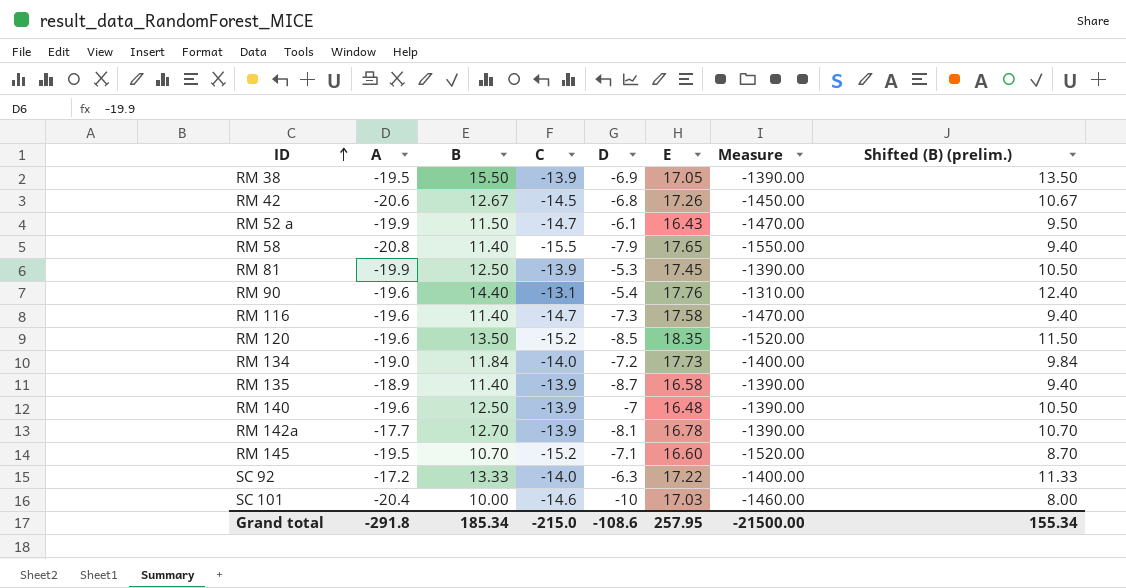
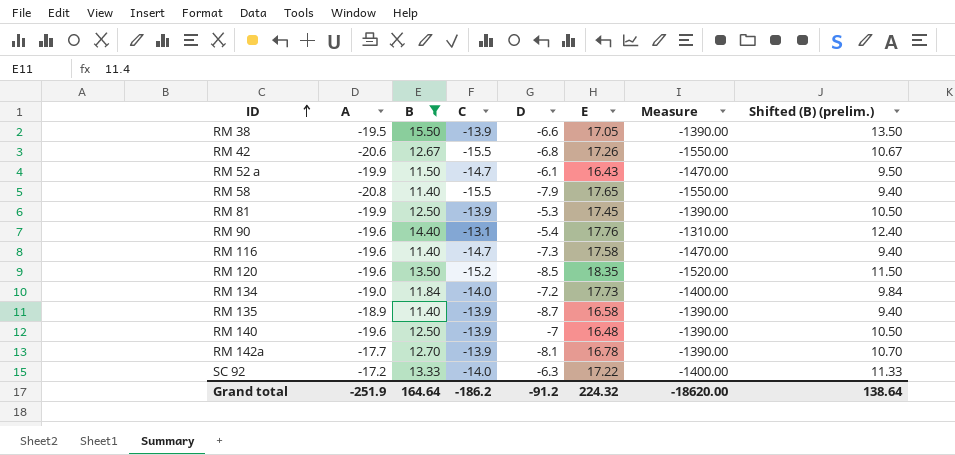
filter: none -> B >= 11.40
RM 38 | D: -6.9 -> -6.6
RM 42 | C: -14.5 -> -15.5
RM 42 | Measure: -1450.00 -> -1550.00
Grand total | A: -291.8 -> -251.9
Grand total | B: 185.34 -> 164.64
Grand total | C: -215.0 -> -186.2
Grand total | D: -108.6 -> -91.2
Grand total | E: 257.95 -> 224.32
Grand total | Measure: -21500.00 -> -18620.00
Grand total | Shifted (B) (prelim.): 155.34 -> 138.64

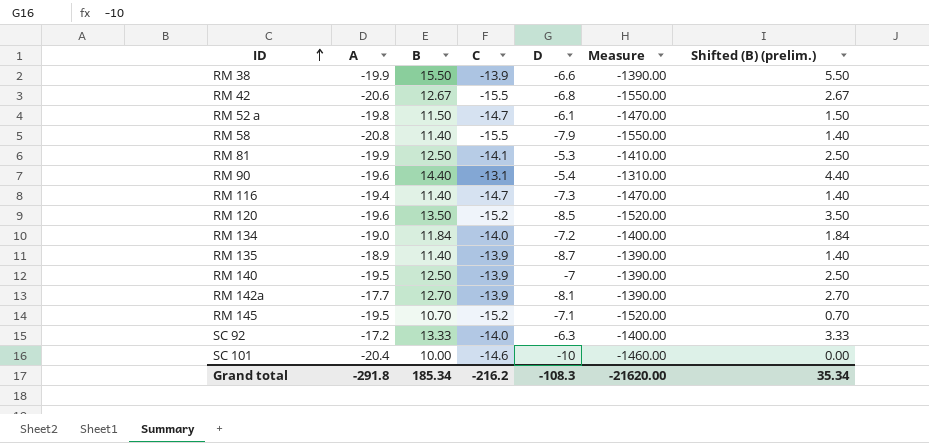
filter: B >= 11.40 -> none
column E | position: 6 -> none
column Shifted (B) (prelim.) | formula: [B] - 2 -> [B] - 10
RM 38 | A: -19.5 -> -19.9
RM 52 a | A: -19.9 -> -19.8
RM 81 | C: -13.9 -> -14.1
RM 81 | Measure: -1390.00 -> -1410.00
RM 116 | A: -19.6 -> -19.4
RM 140 | A: -19.6 -> -19.5
Grand total | A: -251.9 -> -291.8
Grand total | B: 164.64 -> 185.34
Grand total | C: -186.2 -> -216.2
Grand total | D: -91.2 -> -108.3
Grand total | Measure: -18620.00 -> -21620.00
Grand total | Shifted (B) (prelim.): 138.64 -> 35.34

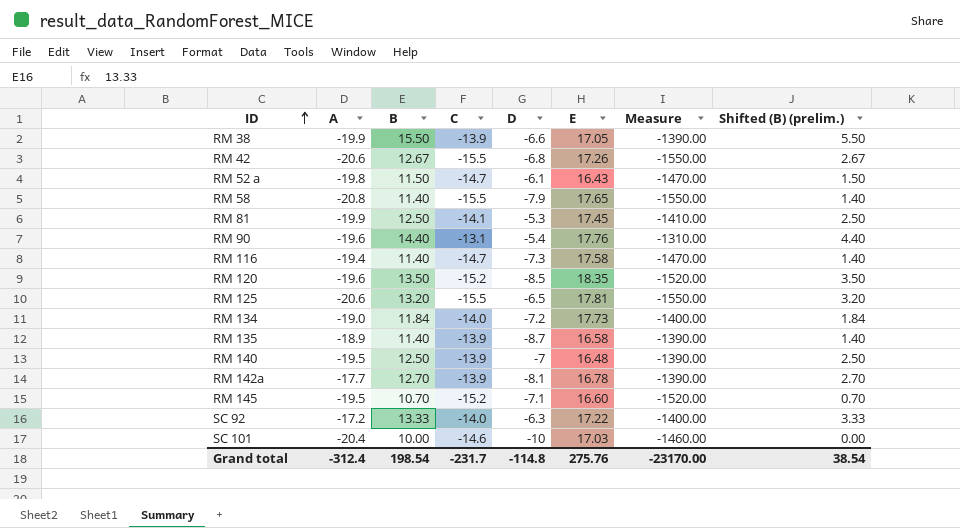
column E | position: none -> 6
row RM 125: none -> -20.6 | 13.20 | -15.5 | -6.5 | 17.81 | -1550.00 | 3.20
Grand total | A: -291.8 -> -312.4
Grand total | B: 185.34 -> 198.54
Grand total | C: -216.2 -> -231.7
Grand total | D: -108.3 -> -114.8
Grand total | Measure: -21620.00 -> -23170.00
Grand total | Shifted (B) (prelim.): 35.34 -> 38.54

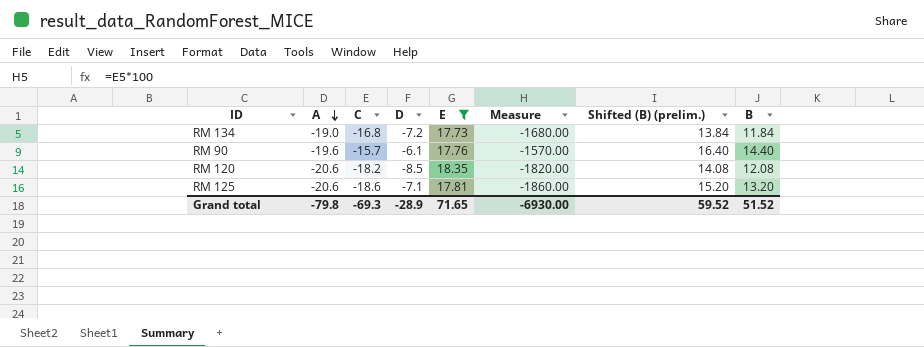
filter: none -> E >= 17.73
row order: ID ascending -> A descending
column Shifted (B) (prelim.) | formula: [B] - 10 -> [B] + 2
column B | position: 3 -> 8
RM 134 | C: -14.0 -> -16.8
RM 134 | Measure: -1400.00 -> -1680.00
RM 90 | C: -13.1 -> -15.7
RM 90 | D: -5.4 -> -6.1
RM 90 | Measure: -1310.00 -> -1570.00
RM 120 | A: -19.6 -> -20.6
RM 120 | C: -15.2 -> -18.2
RM 120 | Measure: -1520.00 -> -1820.00
RM 120 | B: 13.50 -> 12.08
RM 125 | C: -15.5 -> -18.6
RM 125 | D: -6.5 -> -7.1
RM 125 | Measure: -1550.00 -> -1860.00
Grand total | A: -312.4 -> -79.8
Grand total | C: -231.7 -> -69.3
Grand total | D: -114.8 -> -28.9
Grand total | E: 275.76 -> 71.65
Grand total | Measure: -23170.00 -> -6930.00
Grand total | Shifted (B) (prelim.): 38.54 -> 59.52
Grand total | B: 198.54 -> 51.52

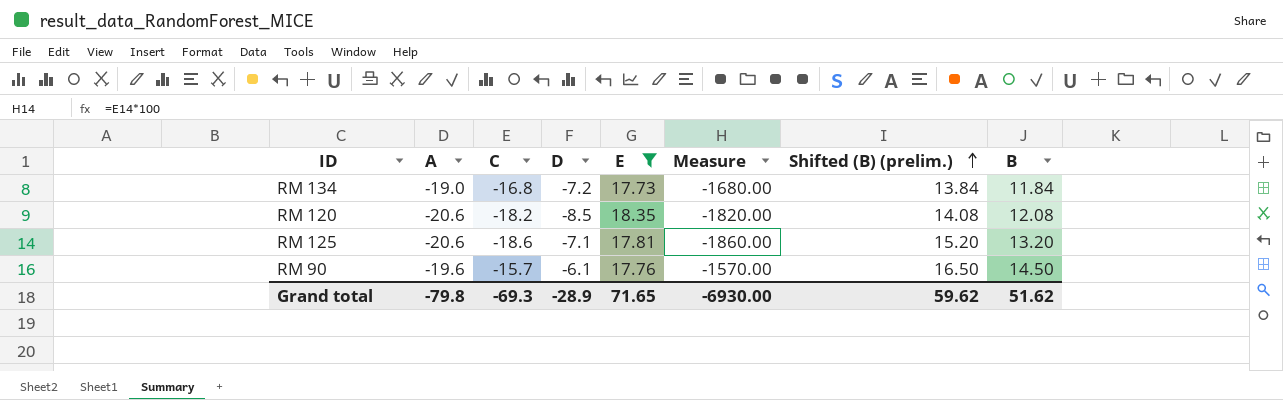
row order: A descending -> Shifted (B) (prelim.) ascending
RM 90 | Shifted (B) (prelim.): 16.40 -> 16.50
RM 90 | B: 14.40 -> 14.50
Grand total | Shifted (B) (prelim.): 59.52 -> 59.62
Grand total | B: 51.52 -> 51.62

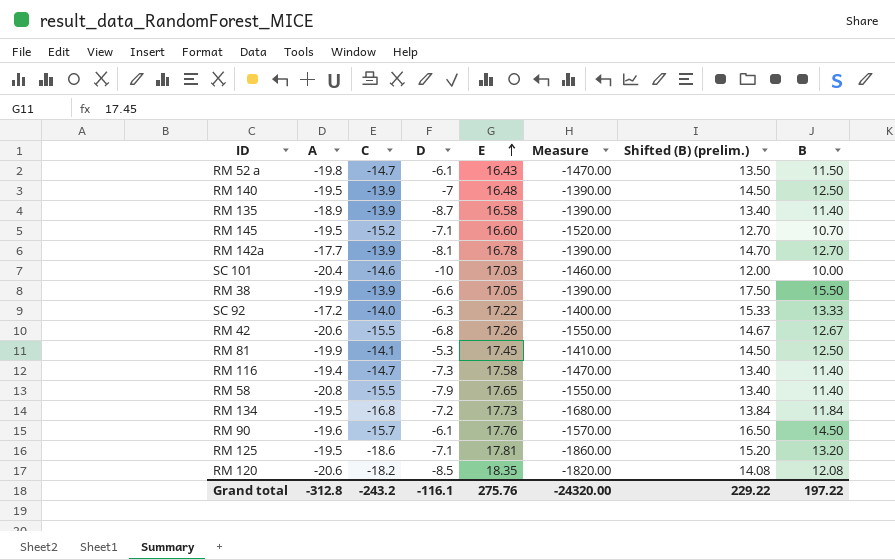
filter: E >= 17.73 -> none
row order: Shifted (B) (prelim.) ascending -> E ascending
RM 134 | A: -19.0 -> -19.5
RM 125 | A: -20.6 -> -19.5
Grand total | A: -79.8 -> -312.8
Grand total | C: -69.3 -> -243.2
Grand total | D: -28.9 -> -116.1
Grand total | E: 71.65 -> 275.76
Grand total | Measure: -6930.00 -> -24320.00
Grand total | Shifted (B) (prelim.): 59.62 -> 229.22
Grand total | B: 51.62 -> 197.22

